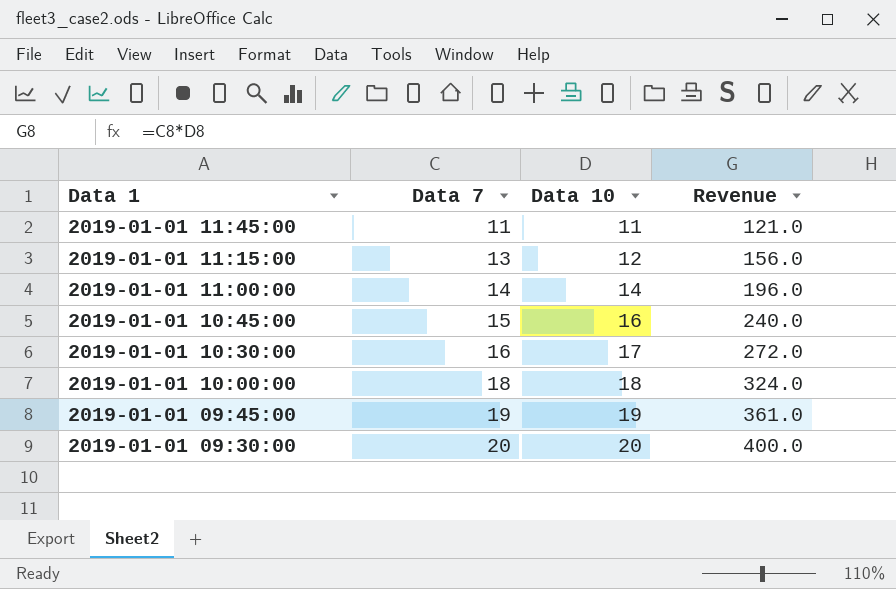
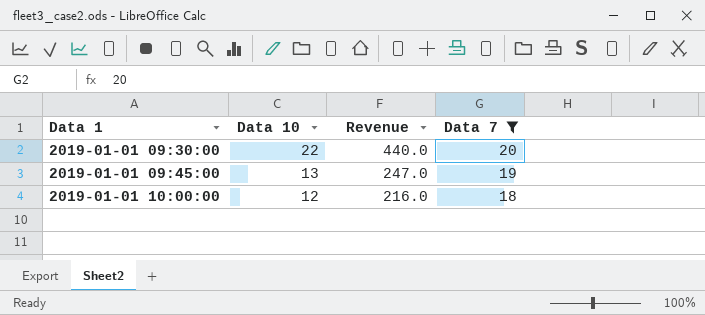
filter: none -> Data 7 >= 18
row order: Data 1 descending -> Data 1 ascending
column Data 7 | position: 2 -> 4
2019-01-01 09:30:00 | Data 10: 20 -> 22
2019-01-01 09:30:00 | Revenue: 400.0 -> 440.0
2019-01-01 09:45:00 | Data 10: 19 -> 13
2019-01-01 09:45:00 | Revenue: 361.0 -> 247.0
2019-01-01 10:00:00 | Data 10: 18 -> 12
2019-01-01 10:00:00 | Revenue: 324.0 -> 216.0

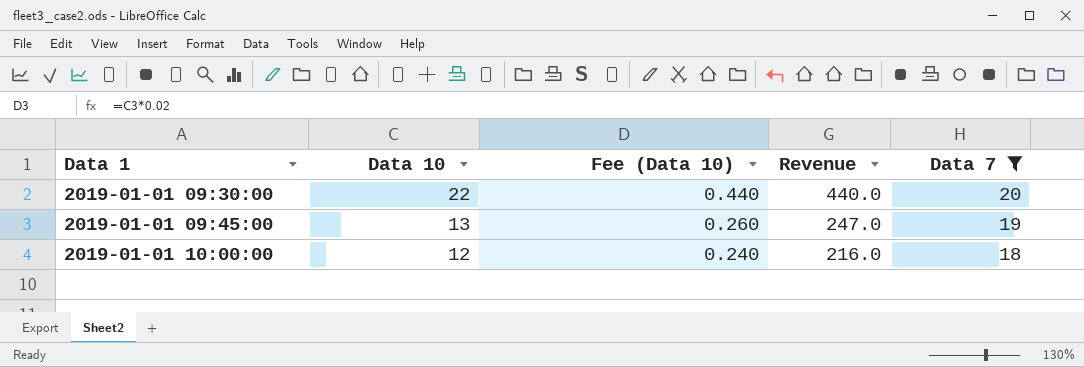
column Fee (Data 10) | formula: none -> [Data 10] * 0.02

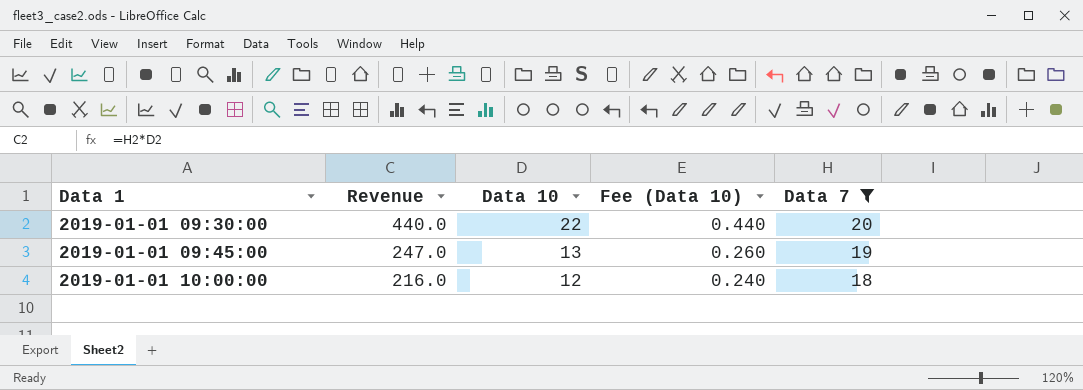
column Revenue | position: 4 -> 2

